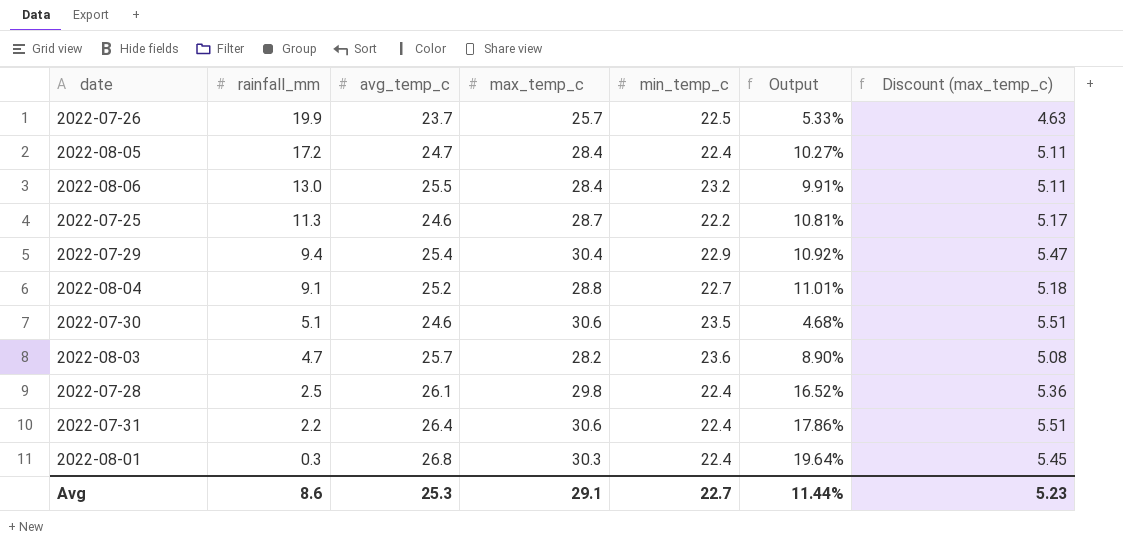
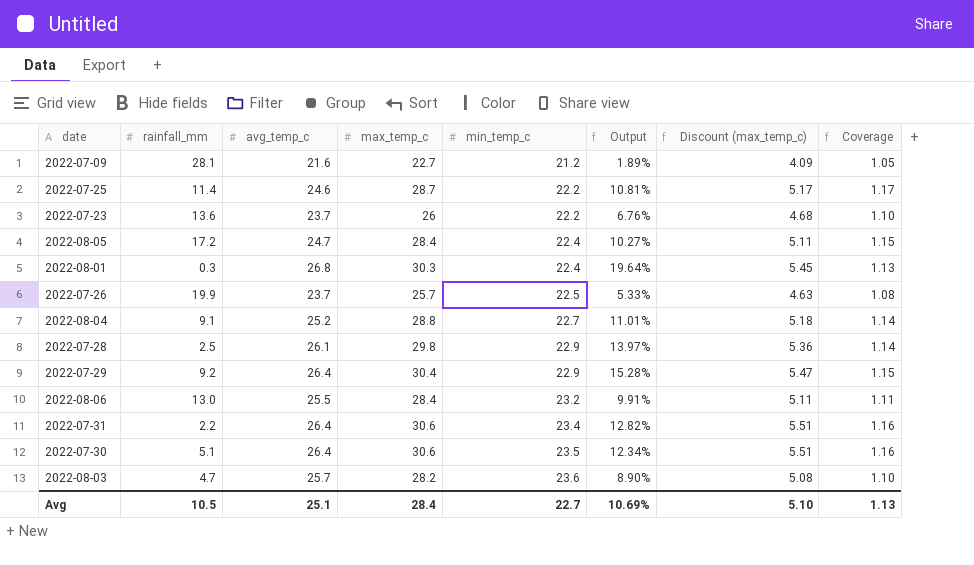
row order: rainfall_mm descending -> min_temp_c ascending
column Coverage | formula: none -> [max_temp_c] / [avg_temp_c]
row 2022-07-09: none -> 28.1 | 21.6 | 22.7 | 21.2 | 1.89% | 4.09 | 1.05
2022-07-25 | rainfall_mm: 11.3 -> 11.4
row 2022-07-23: none -> 13.6 | 23.7 | 26 | 22.2 | 6.76% | 4.68 | 1.10
2022-07-28 | min_temp_c: 22.4 -> 22.9
2022-07-28 | Output: 16.52% -> 13.97%
2022-07-29 | rainfall_mm: 9.4 -> 9.2
2022-07-29 | avg_temp_c: 25.4 -> 26.4
2022-07-29 | Output: 10.92% -> 15.28%
2022-07-31 | min_temp_c: 22.4 -> 23.4
2022-07-31 | Output: 17.86% -> 12.82%
2022-07-30 | avg_temp_c: 24.6 -> 26.4
2022-07-30 | Output: 4.68% -> 12.34%
Avg | rainfall_mm: 8.6 -> 10.5
Avg | avg_temp_c: 25.3 -> 25.1
Avg | max_temp_c: 29.1 -> 28.4
Avg | Output: 11.44% -> 10.69%
Avg | Discount (max_temp_c): 5.23 -> 5.10

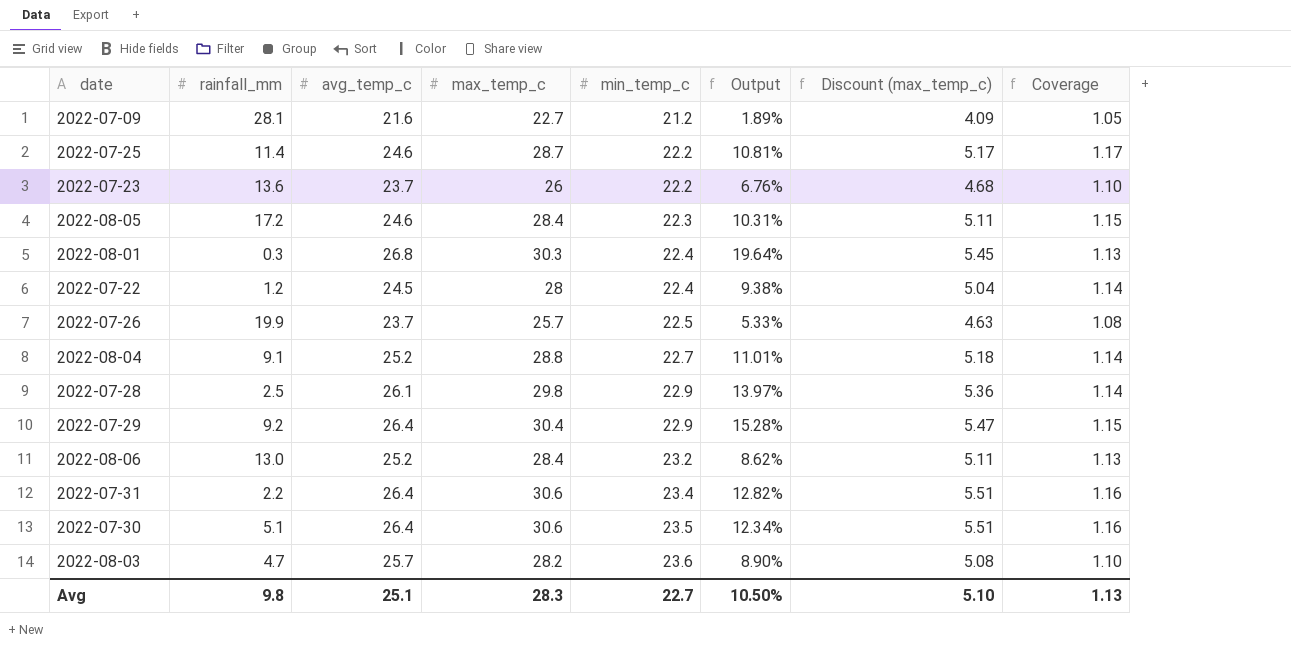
2022-08-05 | avg_temp_c: 24.7 -> 24.6
2022-08-05 | min_temp_c: 22.4 -> 22.3
2022-08-05 | Output: 10.27% -> 10.31%
row 2022-07-22: none -> 1.2 | 24.5 | 28 | 22.4 | 9.38% | 5.04 | 1.14
2022-08-06 | avg_temp_c: 25.5 -> 25.2
2022-08-06 | Output: 9.91% -> 8.62%
2022-08-06 | Coverage: 1.11 -> 1.13
Avg | rainfall_mm: 10.5 -> 9.8
Avg | max_temp_c: 28.4 -> 28.3
Avg | Output: 10.69% -> 10.50%

